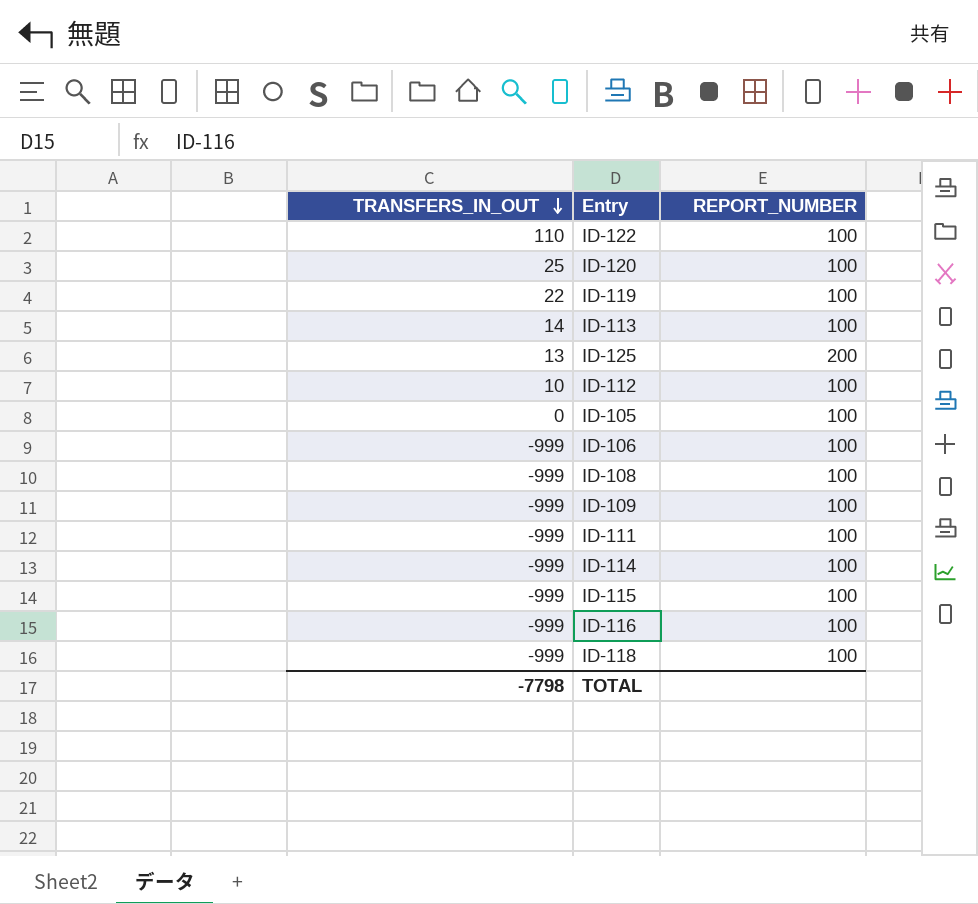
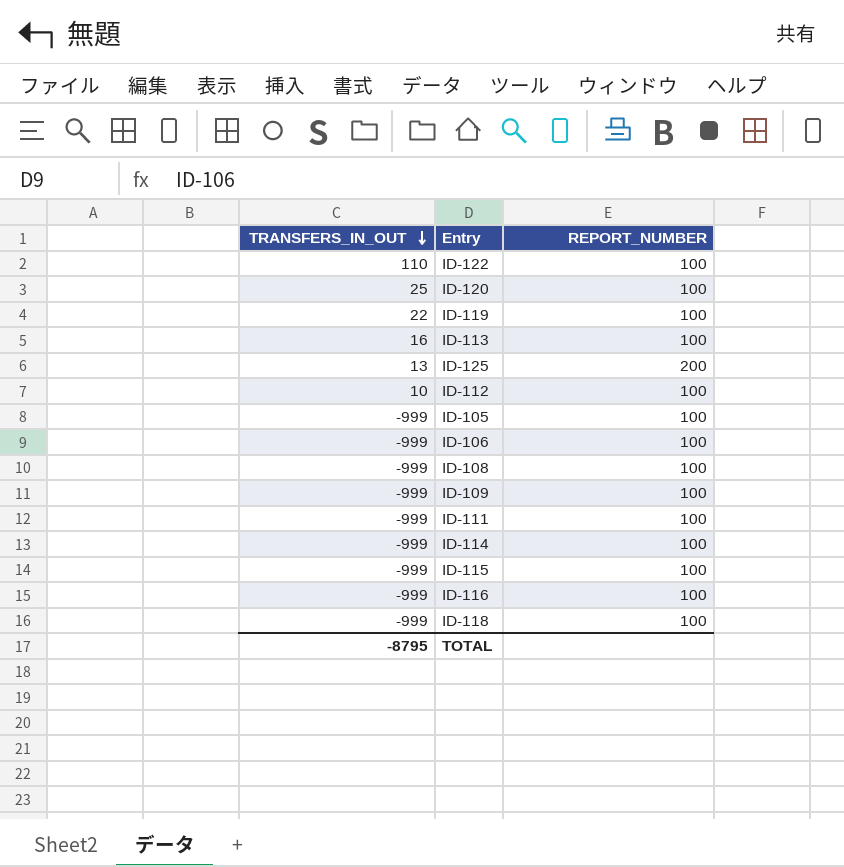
ID-113 | TRANSFERS_IN_OUT: 14 -> 16
ID-105 | TRANSFERS_IN_OUT: 0 -> -999
TOTAL | TRANSFERS_IN_OUT: -7798 -> -8795

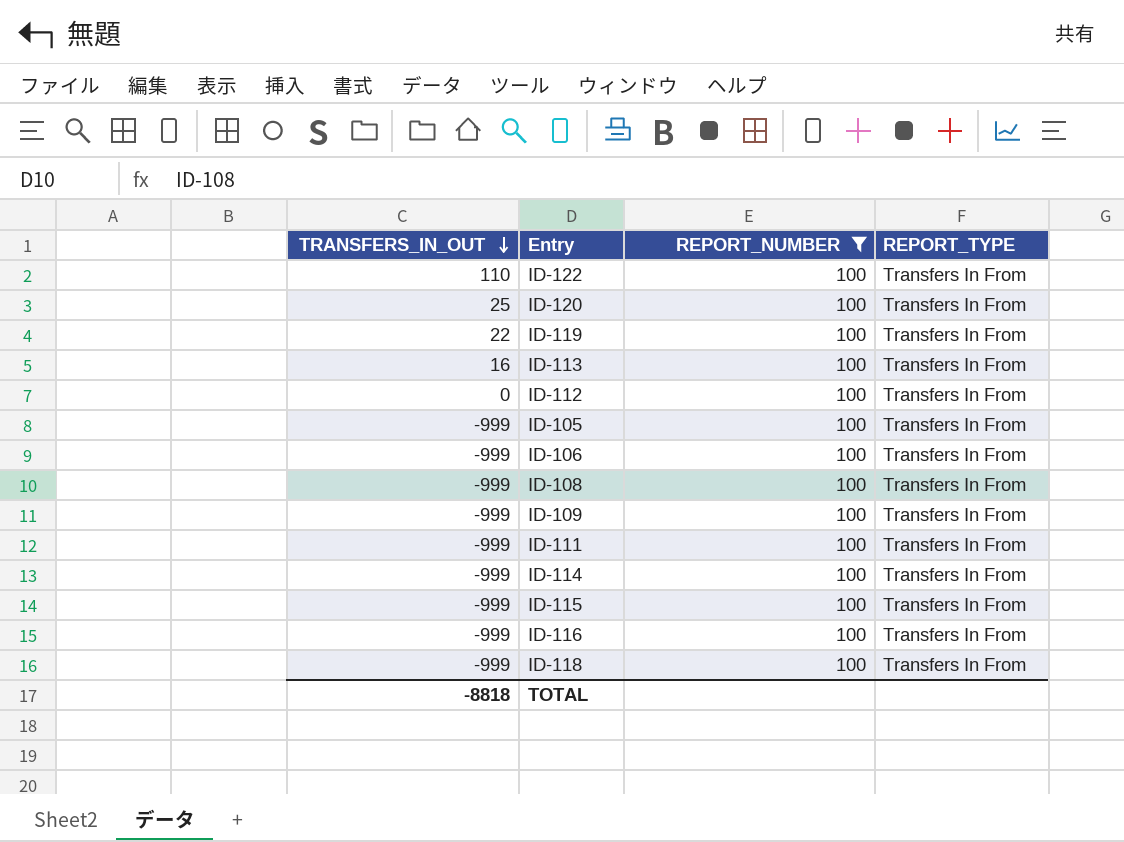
filter: none -> REPORT_NUMBER = 100
column REPORT_TYPE | position: none -> 4
ID-112 | TRANSFERS_IN_OUT: 10 -> 0
TOTAL | TRANSFERS_IN_OUT: -8795 -> -8818

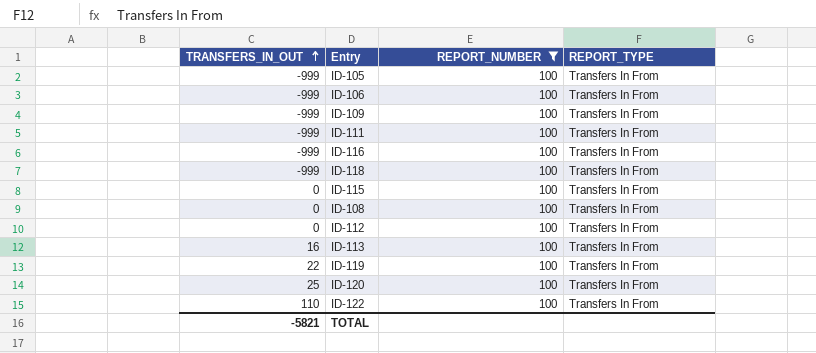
row order: TRANSFERS_IN_OUT descending -> TRANSFERS_IN_OUT ascending
row ID-114: -999 | 100 | Transfers In From -> none
ID-115 | TRANSFERS_IN_OUT: -999 -> 0
ID-108 | TRANSFERS_IN_OUT: -999 -> 0
TOTAL | TRANSFERS_IN_OUT: -8818 -> -5821

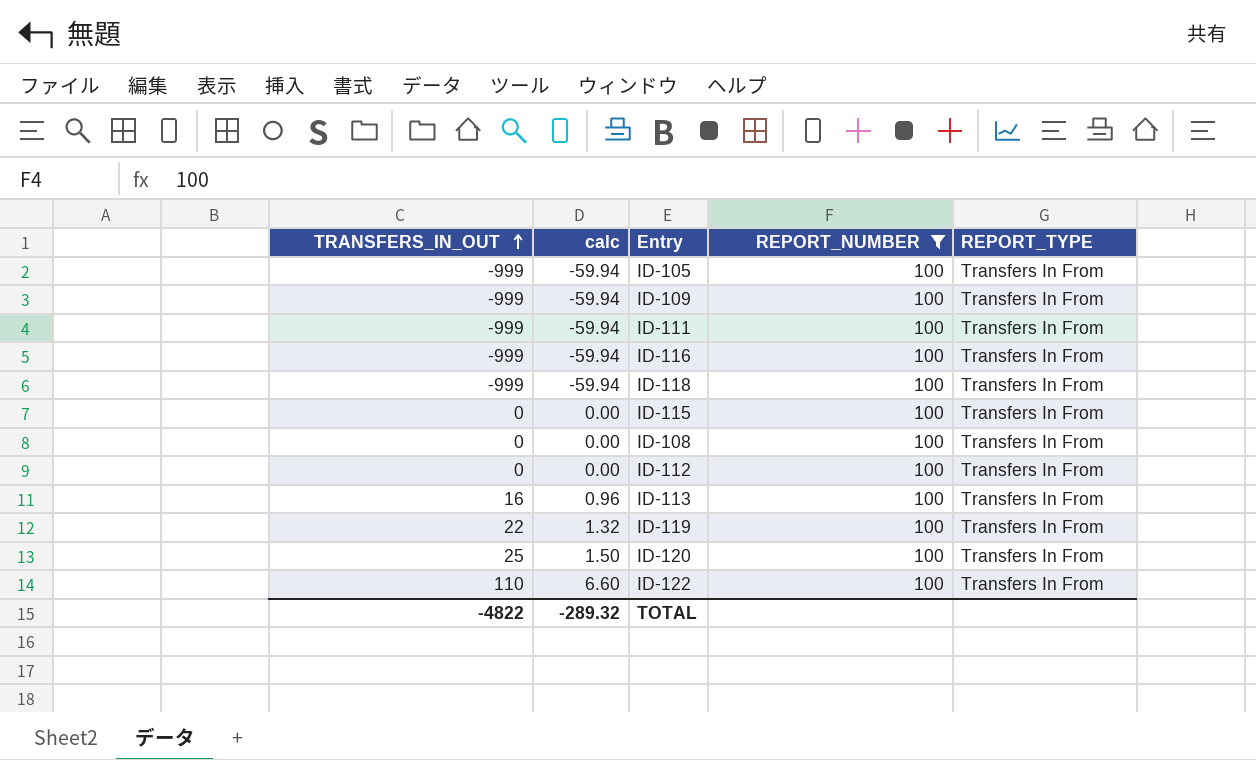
column calc | formula: none -> [TRANSFERS_IN_OUT] * 0.06
row ID-106: -999 | 100 | Transfers In From -> none
TOTAL | TRANSFERS_IN_OUT: -5821 -> -4822

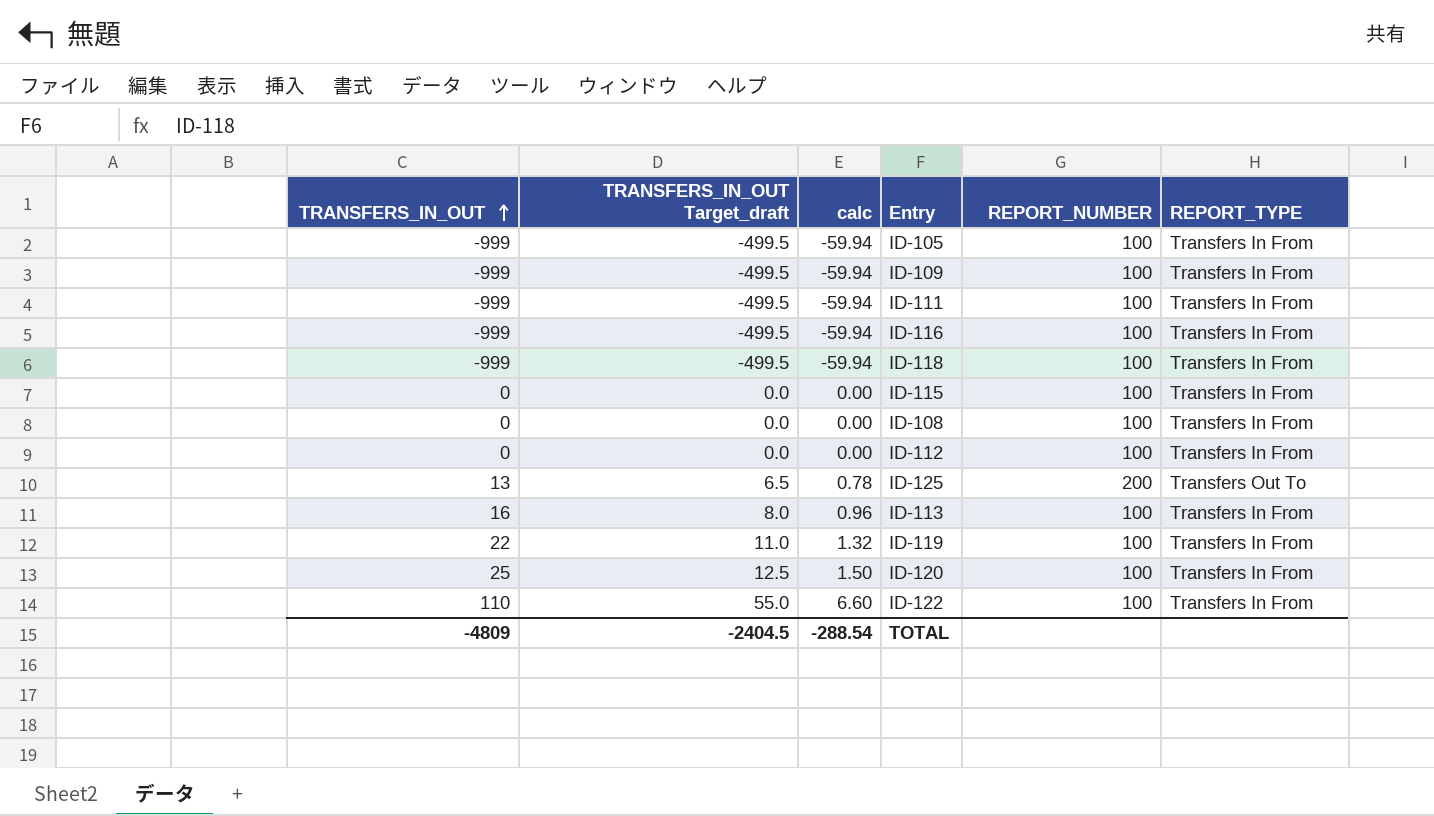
filter: REPORT_NUMBER = 100 -> none
column TRANSFERS_IN_OUT Target_draft | formula: none -> [TRANSFERS_IN_OUT] * 0.5
TOTAL | TRANSFERS_IN_OUT: -4822 -> -4809
TOTAL | calc: -289.32 -> -288.54

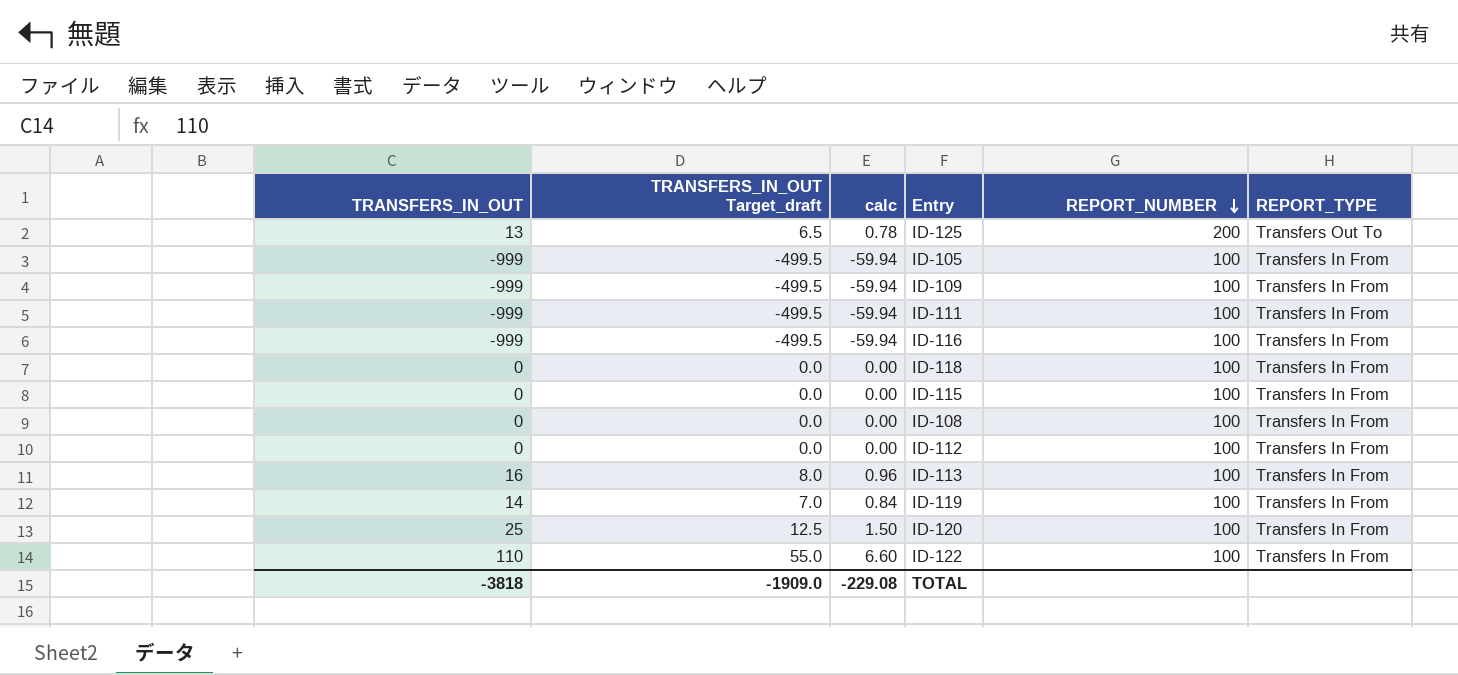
row order: TRANSFERS_IN_OUT ascending -> REPORT_NUMBER descending
ID-118 | TRANSFERS_IN_OUT: -999 -> 0
ID-118 | TRANSFERS_IN_OUT Target_draft: -499.5 -> 0.0
ID-118 | calc: -59.94 -> 0.00
ID-119 | TRANSFERS_IN_OUT: 22 -> 14
ID-119 | TRANSFERS_IN_OUT Target_draft: 11.0 -> 7.0
ID-119 | calc: 1.32 -> 0.84
TOTAL | TRANSFERS_IN_OUT: -4809 -> -3818
TOTAL | TRANSFERS_IN_OUT Target_draft: -2404.5 -> -1909.0
TOTAL | calc: -288.54 -> -229.08

